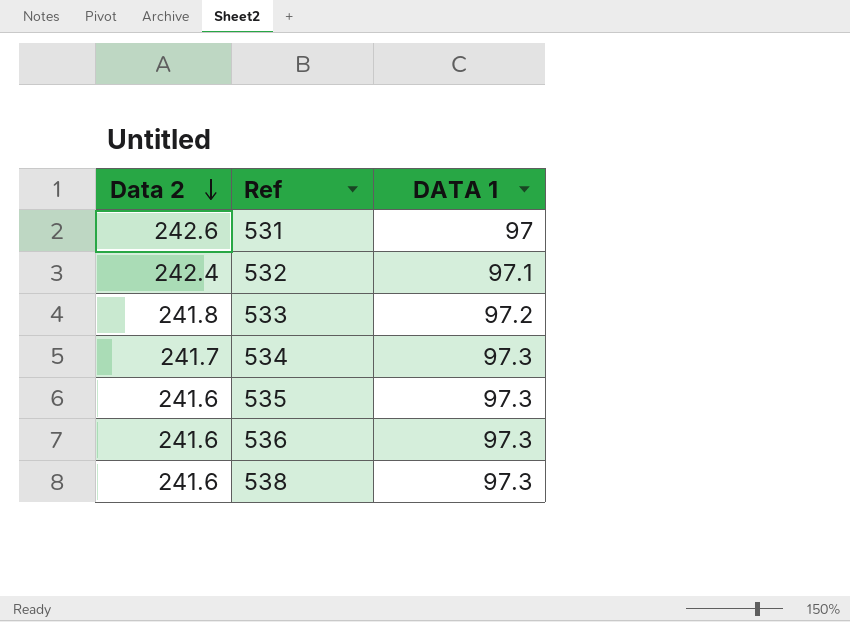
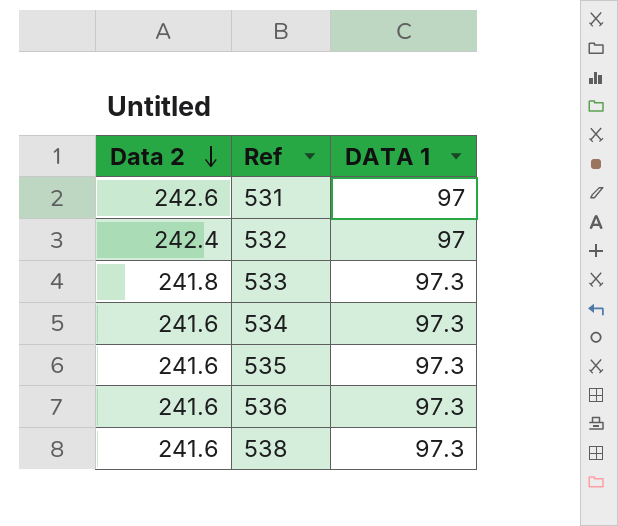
532 | DATA 1: 97.1 -> 97
533 | DATA 1: 97.2 -> 97.3
534 | Data 2: 241.7 -> 241.6

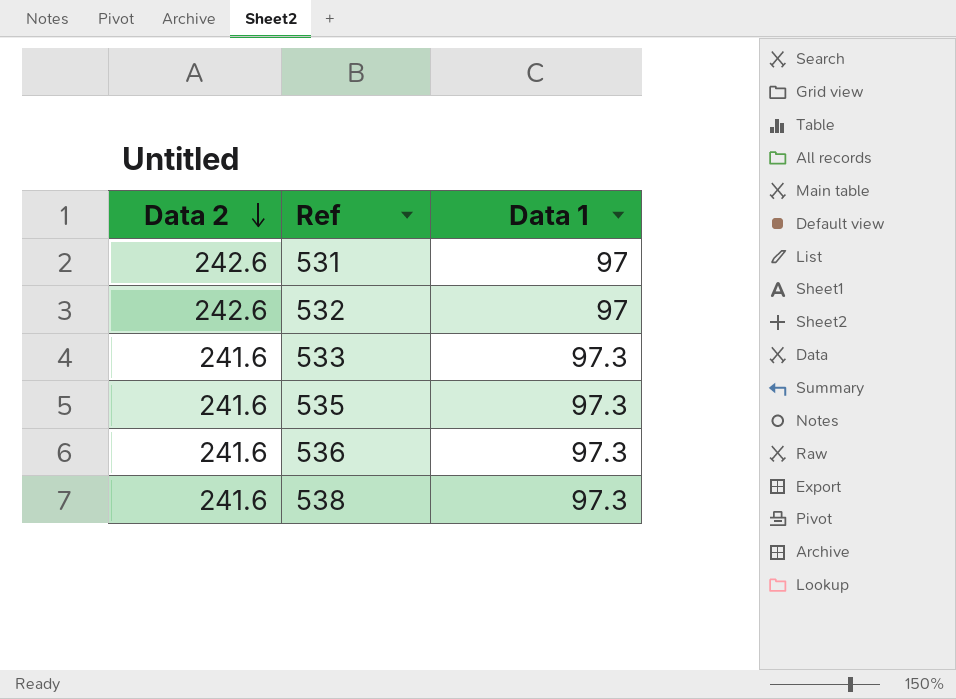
column name: DATA 1 -> Data 1
row 534: 241.6 | 97.3 -> none
532 | Data 2: 242.4 -> 242.6
533 | Data 2: 241.8 -> 241.6

